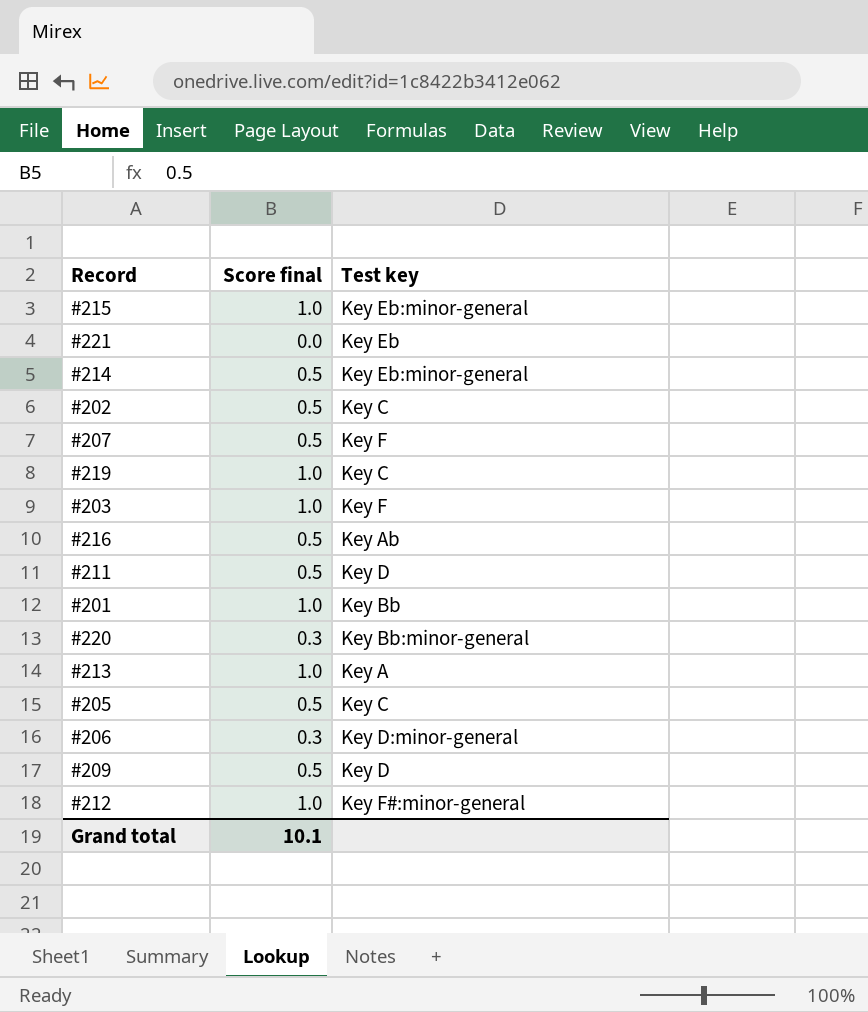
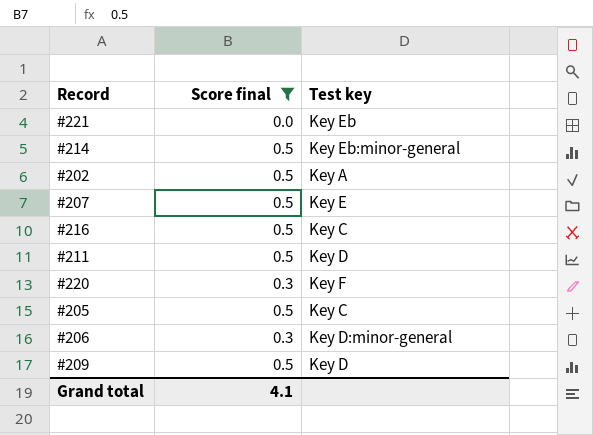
filter: none -> Score final != 1.0
#202 | Test key: Key C -> Key A
#207 | Test key: Key F -> Key E
#216 | Test key: Key Ab -> Key C
#220 | Test key: Key Bb:minor-general -> Key F
Grand total | Score final: 10.1 -> 4.1

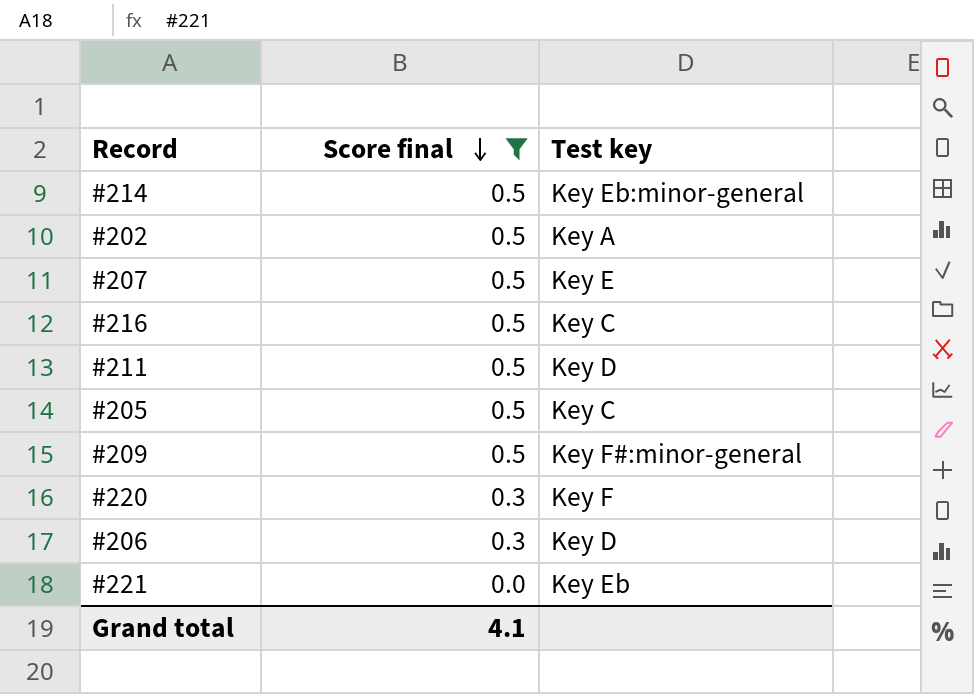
row order: none -> Score final descending
#209 | Test key: Key D -> Key F#:minor-general
#206 | Test key: Key D:minor-general -> Key D

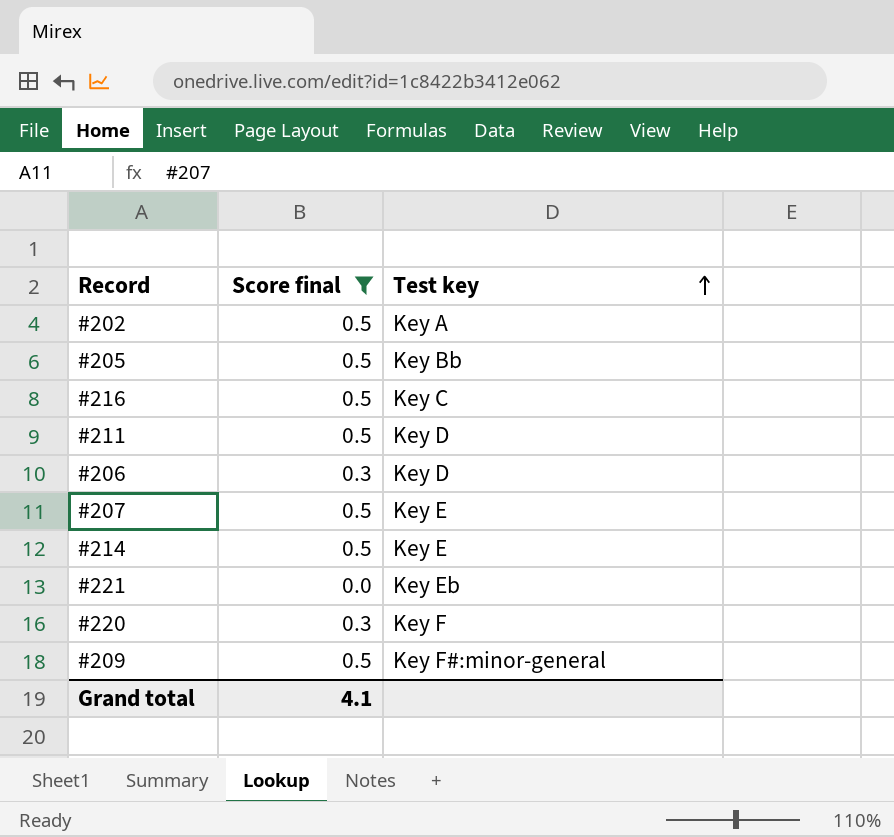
row order: Score final descending -> Test key ascending
#205 | Test key: Key C -> Key Bb
#214 | Test key: Key Eb:minor-general -> Key E

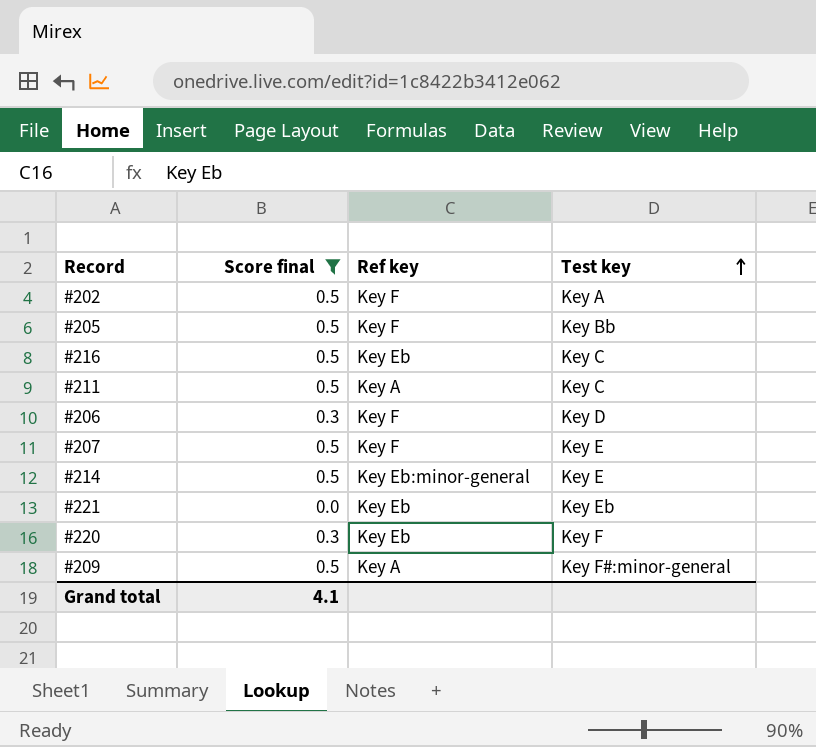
column Ref key | position: none -> 3
#211 | Test key: Key D -> Key C

